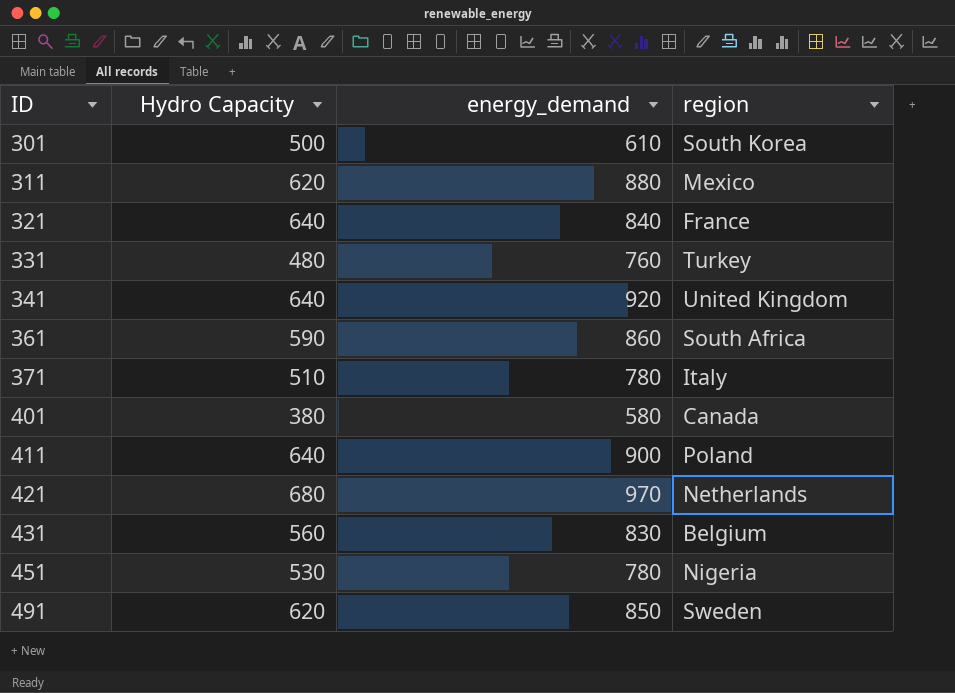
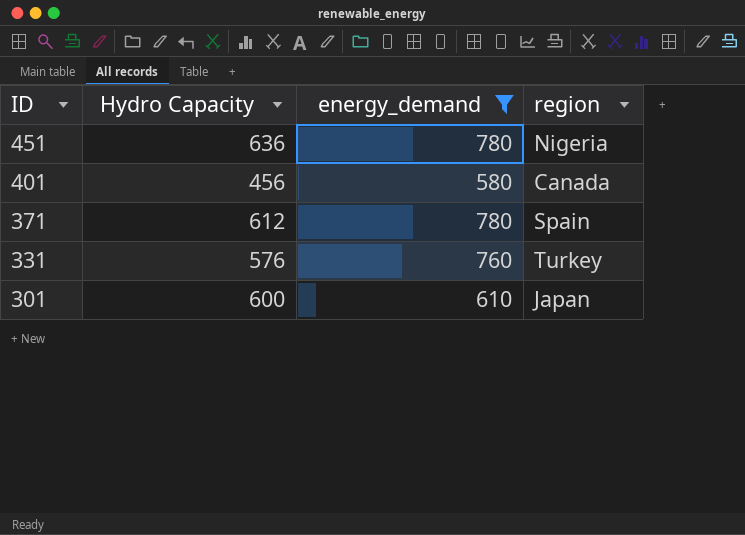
filter: none -> energy_demand <= 780
row order: ID ascending -> ID descending
451 | Hydro Capacity: 530 -> 636
401 | Hydro Capacity: 380 -> 456
371 | Hydro Capacity: 510 -> 612
371 | region: Italy -> Spain
331 | Hydro Capacity: 480 -> 576
301 | Hydro Capacity: 500 -> 600
301 | region: South Korea -> Japan

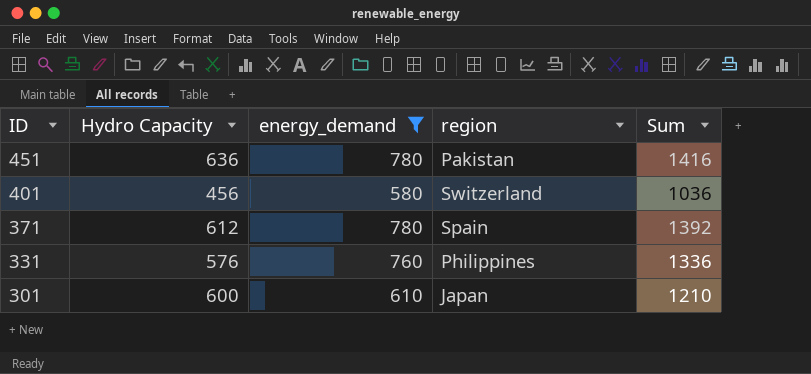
column Sum | formula: none -> [Hydro Capacity] + [energy_demand]
451 | region: Nigeria -> Pakistan
401 | region: Canada -> Switzerland
331 | region: Turkey -> Philippines

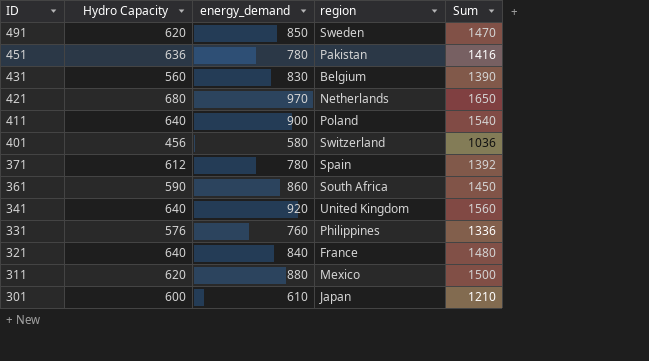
filter: energy_demand <= 780 -> none

